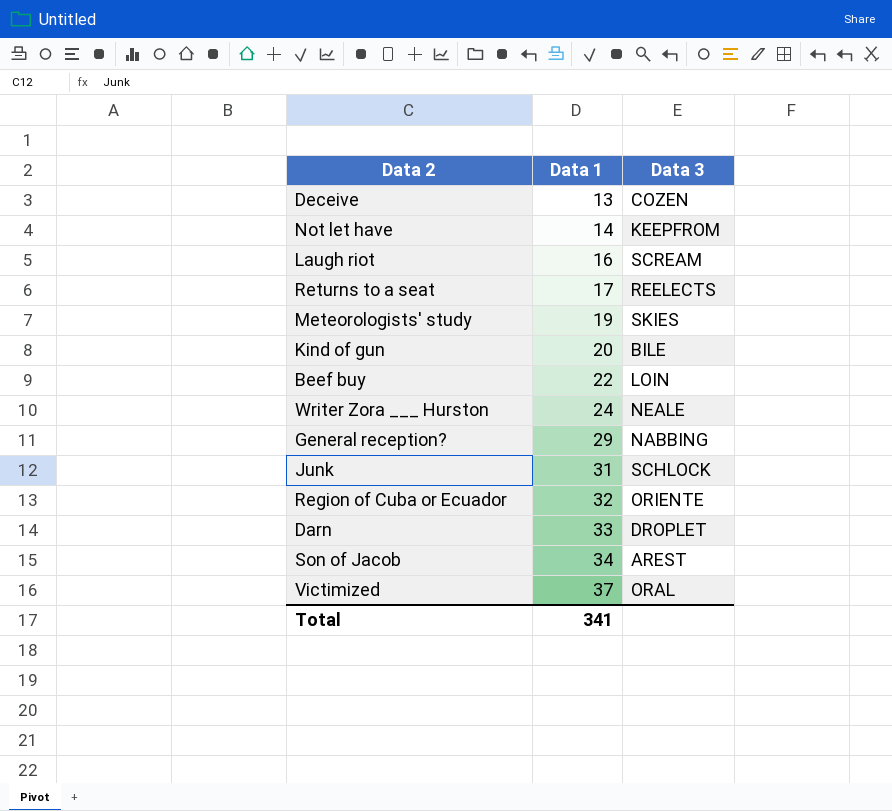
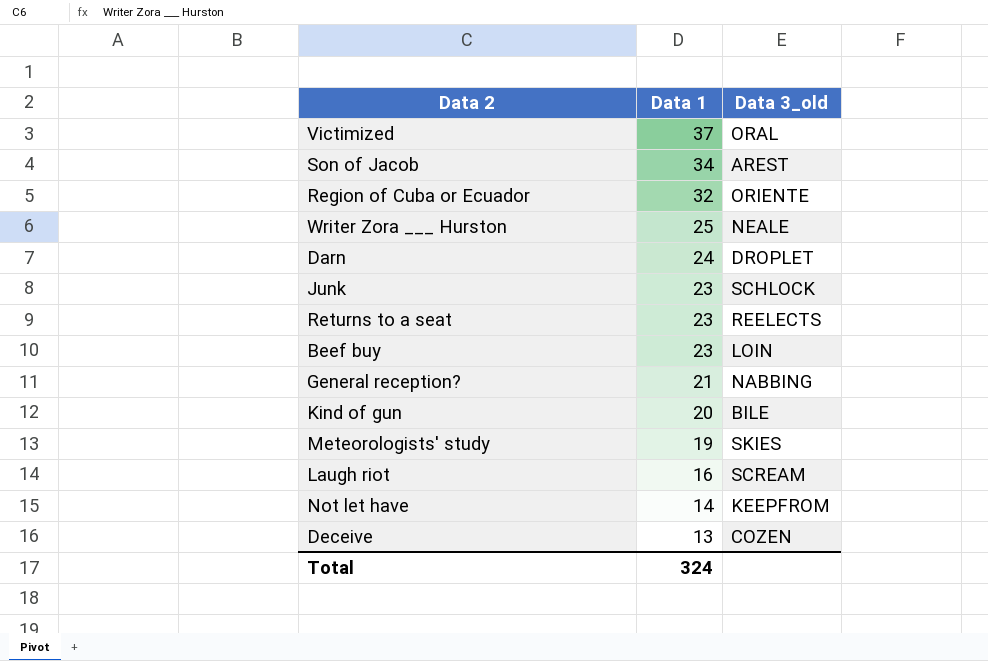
row order: Data 1 ascending -> Data 1 descending
column name: Data 3 -> Data 3_old
Writer Zora ___ Hurston | Data 1: 24 -> 25
Darn | Data 1: 33 -> 24
Junk | Data 1: 31 -> 23
Returns to a seat | Data 1: 17 -> 23
Beef buy | Data 1: 22 -> 23
General reception? | Data 1: 29 -> 21
Total | Data 1: 341 -> 324

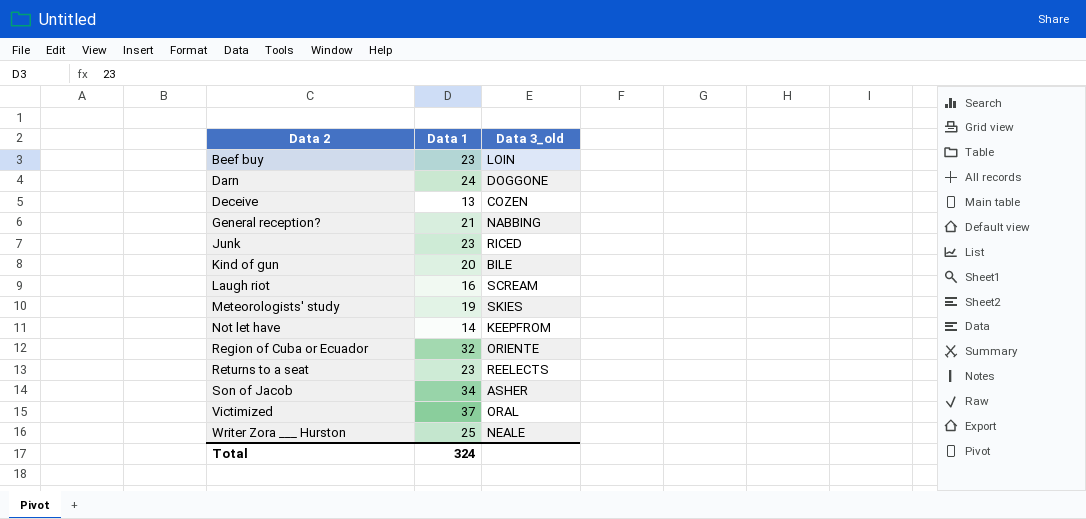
row order: Data 1 descending -> Data 2 ascending
Darn | Data 3_old: DROPLET -> DOGGONE
Junk | Data 3_old: SCHLOCK -> RICED
Son of Jacob | Data 3_old: AREST -> ASHER

